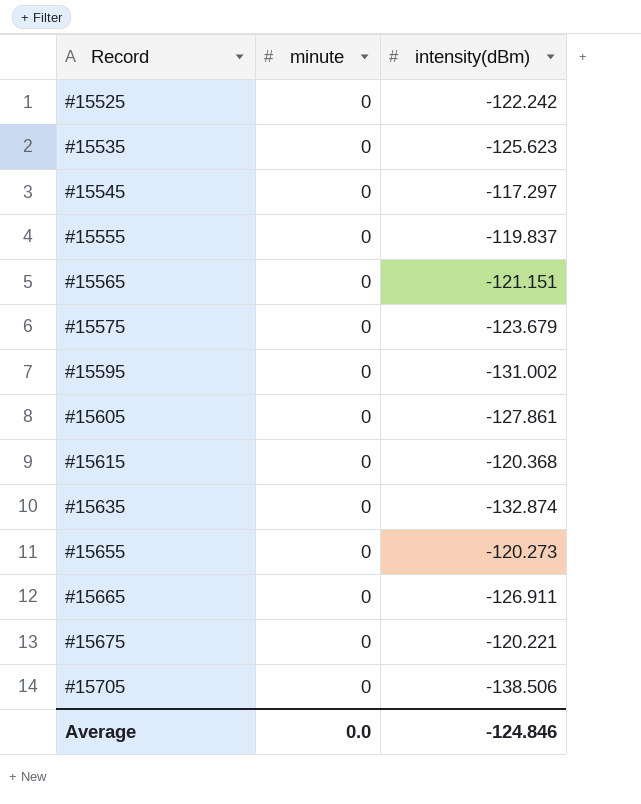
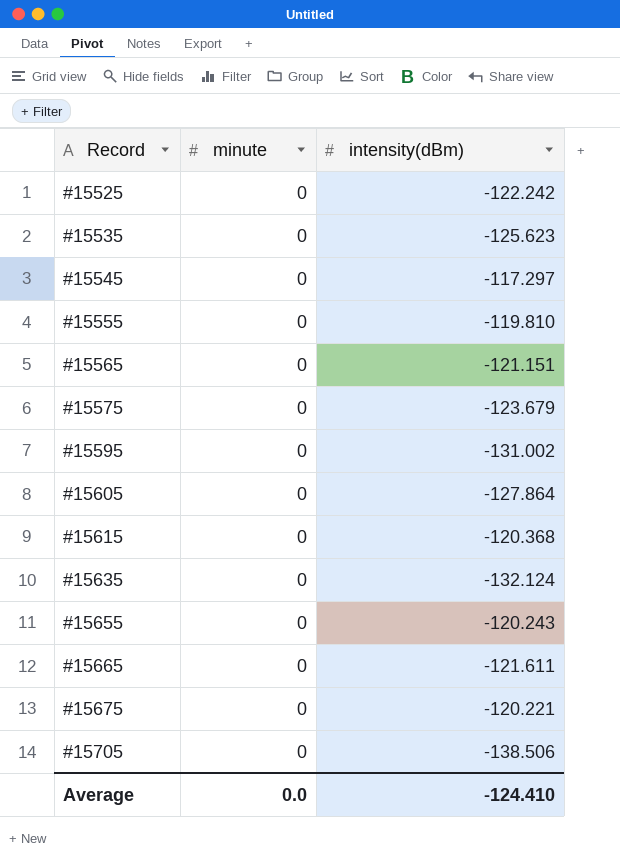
#15555 | intensity(dBm): -119.837 -> -119.810
#15605 | intensity(dBm): -127.861 -> -127.864
#15635 | intensity(dBm): -132.874 -> -132.124
#15655 | intensity(dBm): -120.273 -> -120.243
#15665 | intensity(dBm): -126.911 -> -121.611
Average | intensity(dBm): -124.846 -> -124.410

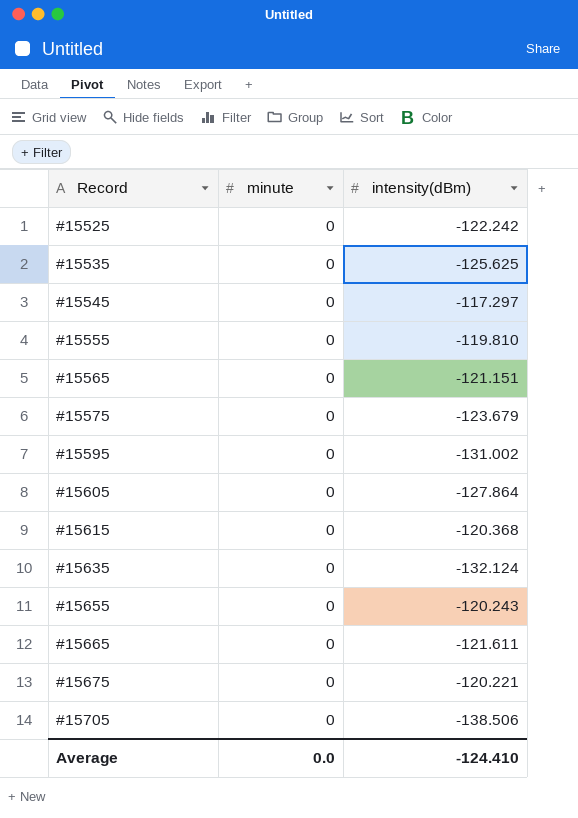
#15535 | intensity(dBm): -125.623 -> -125.625

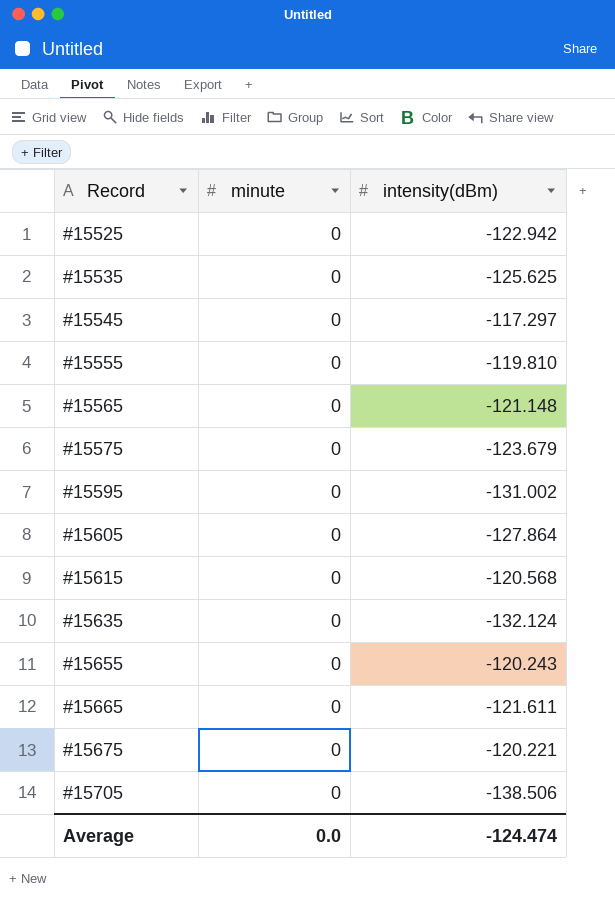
#15525 | intensity(dBm): -122.242 -> -122.942
#15565 | intensity(dBm): -121.151 -> -121.148
#15615 | intensity(dBm): -120.368 -> -120.568
Average | intensity(dBm): -124.410 -> -124.474

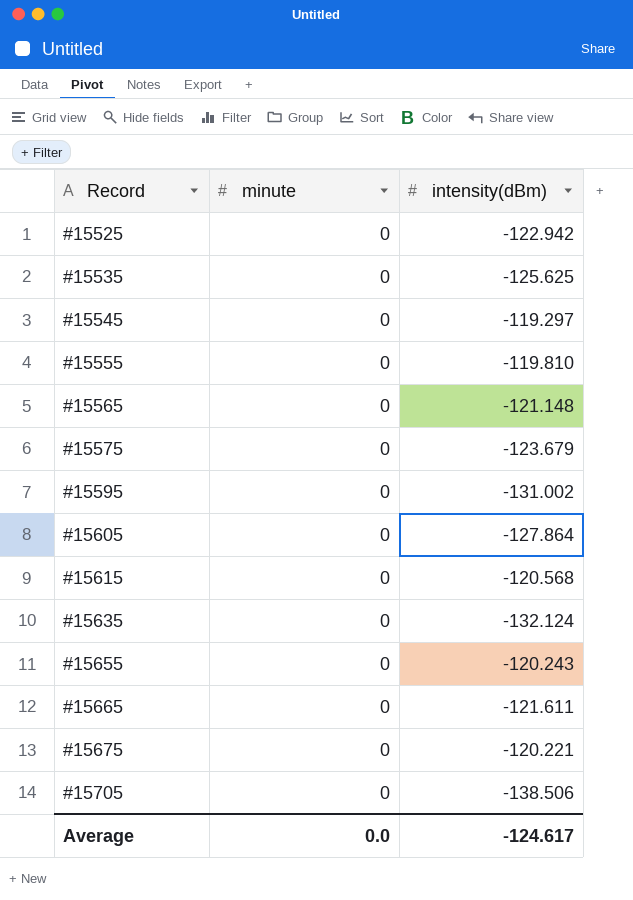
#15545 | intensity(dBm): -117.297 -> -119.297
Average | intensity(dBm): -124.474 -> -124.617

